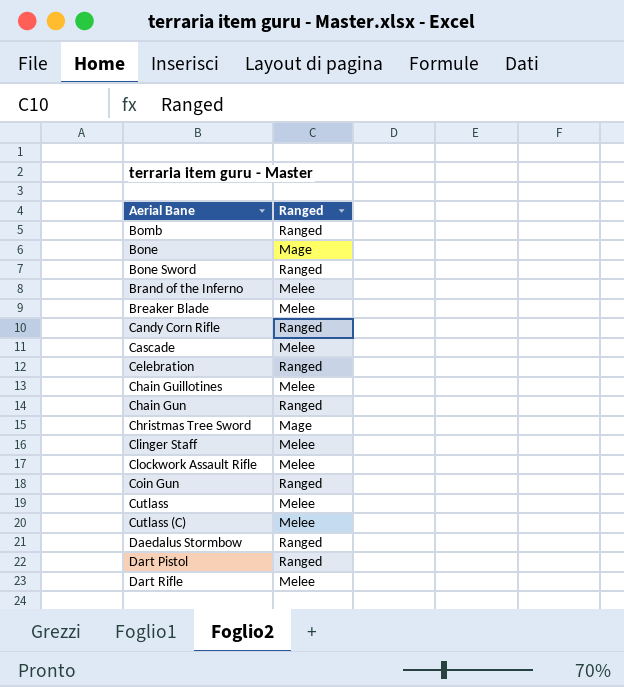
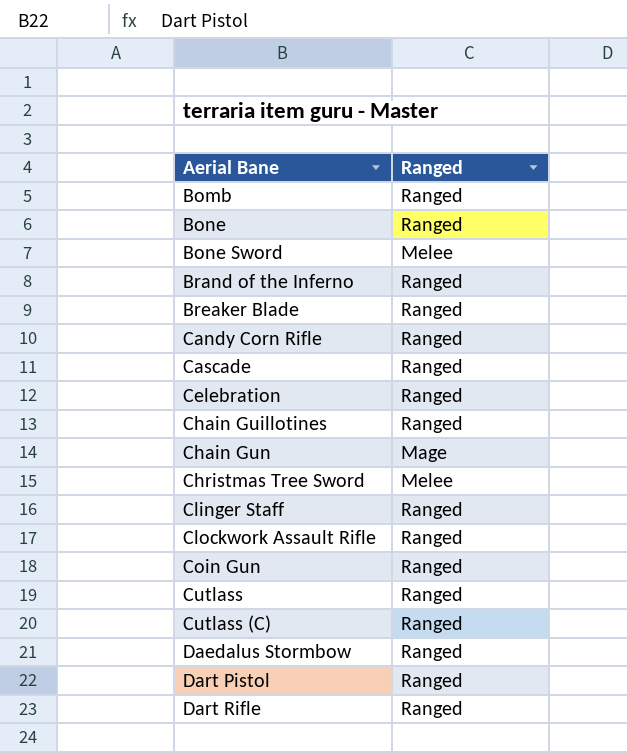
Bone | Ranged: Mage -> Ranged
Bone Sword | Ranged: Ranged -> Melee
Brand of the Inferno | Ranged: Melee -> Ranged
Breaker Blade | Ranged: Melee -> Ranged
Cascade | Ranged: Melee -> Ranged
Chain Guillotines | Ranged: Melee -> Ranged
Chain Gun | Ranged: Ranged -> Mage
Christmas Tree Sword | Ranged: Mage -> Melee
Clinger Staff | Ranged: Melee -> Ranged
Clockwork Assault Rifle | Ranged: Melee -> Ranged
Cutlass | Ranged: Melee -> Ranged
Cutlass (C) | Ranged: Melee -> Ranged
Dart Rifle | Ranged: Melee -> Ranged

